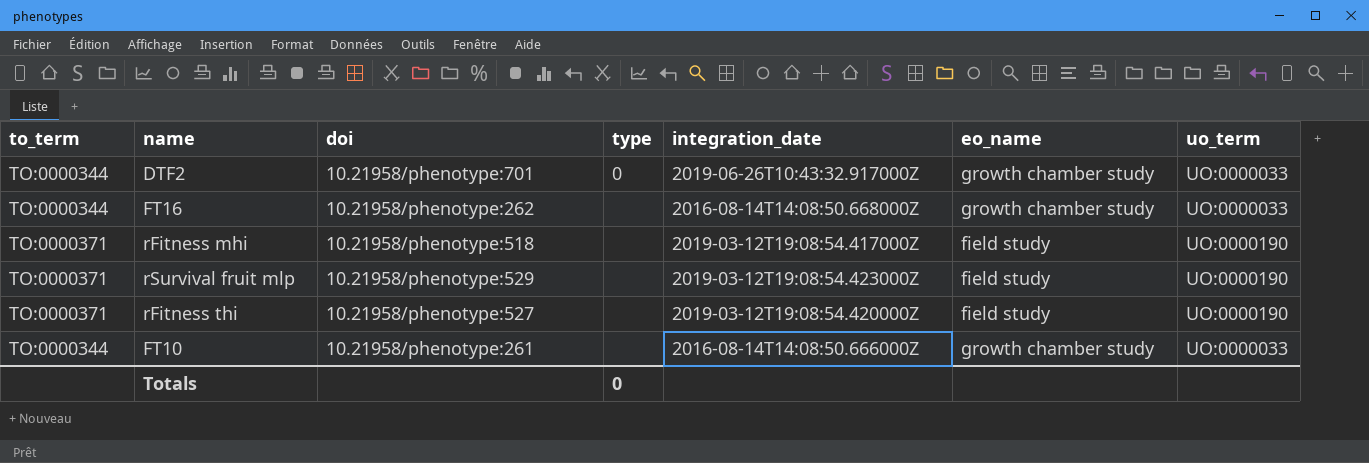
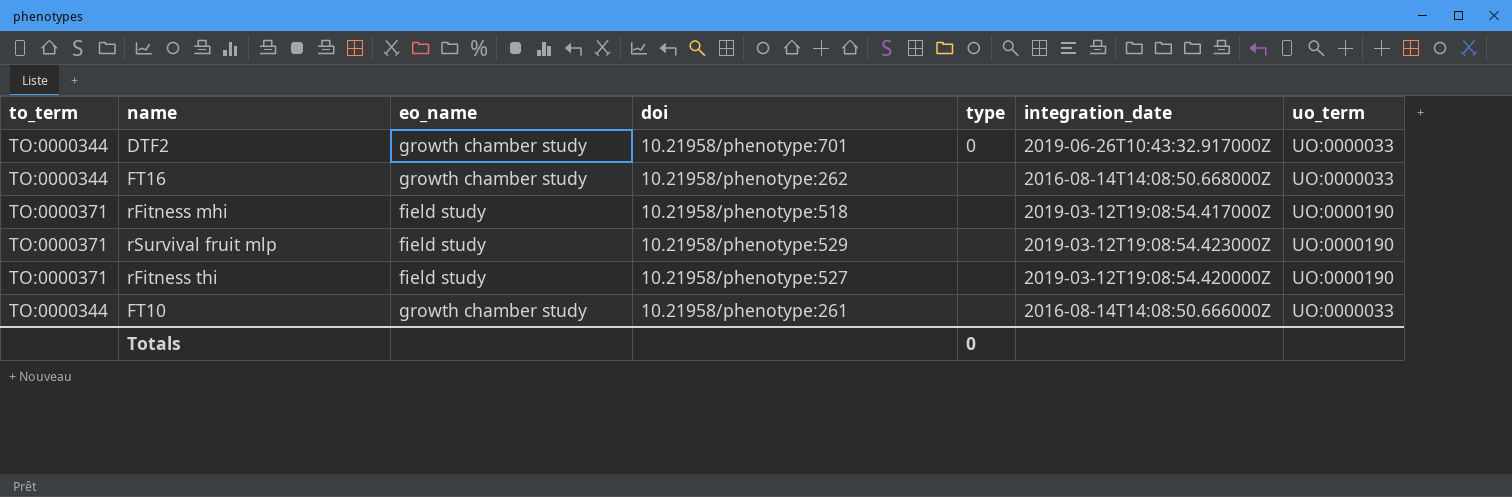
column eo_name | position: 6 -> 3

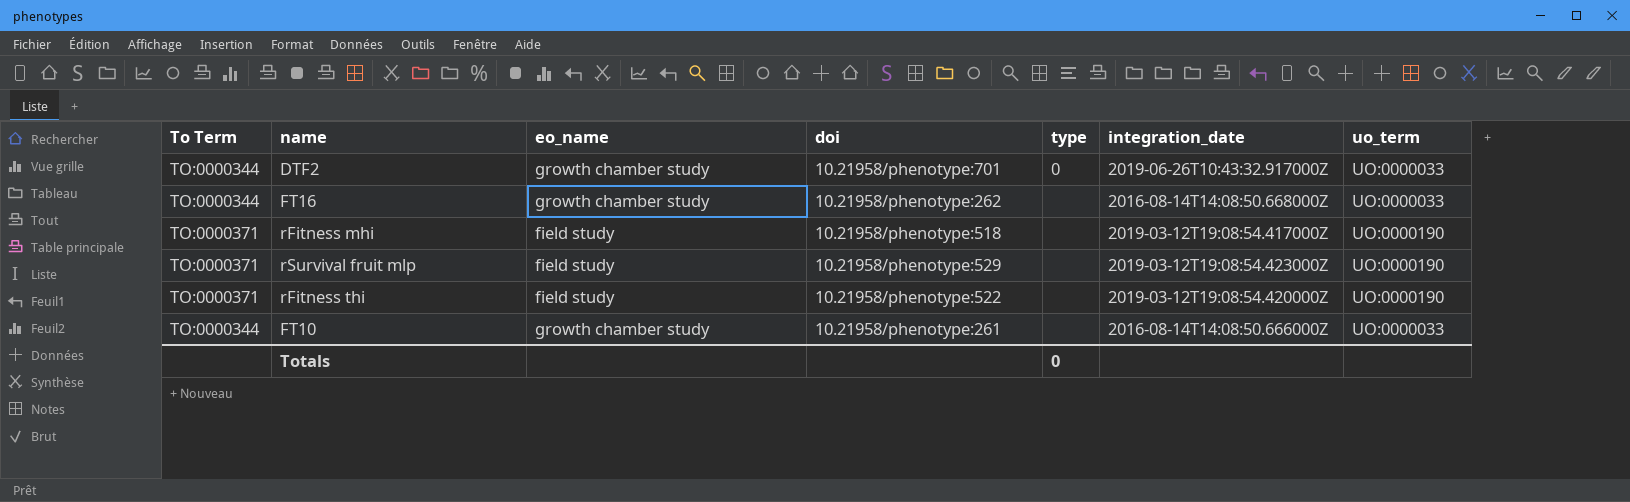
column name: to_term -> To Term
rFitness thi | doi: 10.21958/phenotype:527 -> 10.21958/phenotype:522

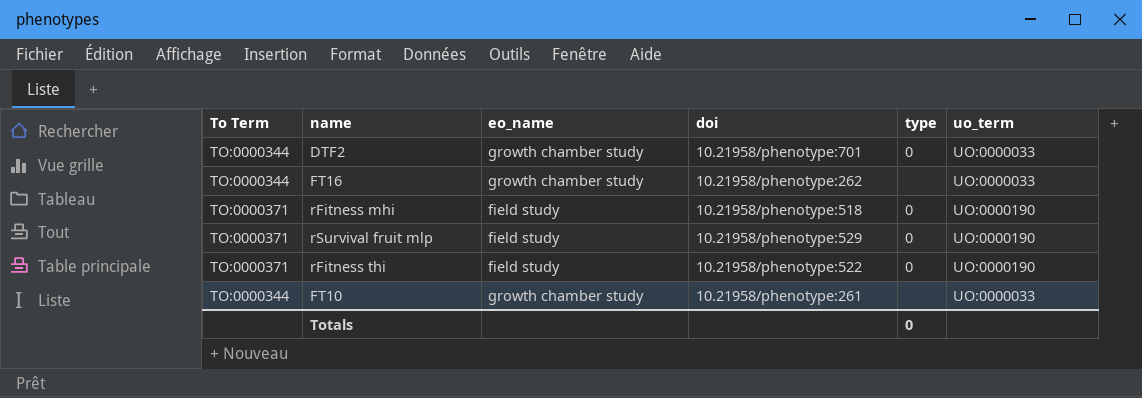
column integration_date | position: 6 -> none
rFitness mhi | type: none -> 0
rSurvival fruit mlp | type: none -> 0
rFitness thi | type: none -> 0

